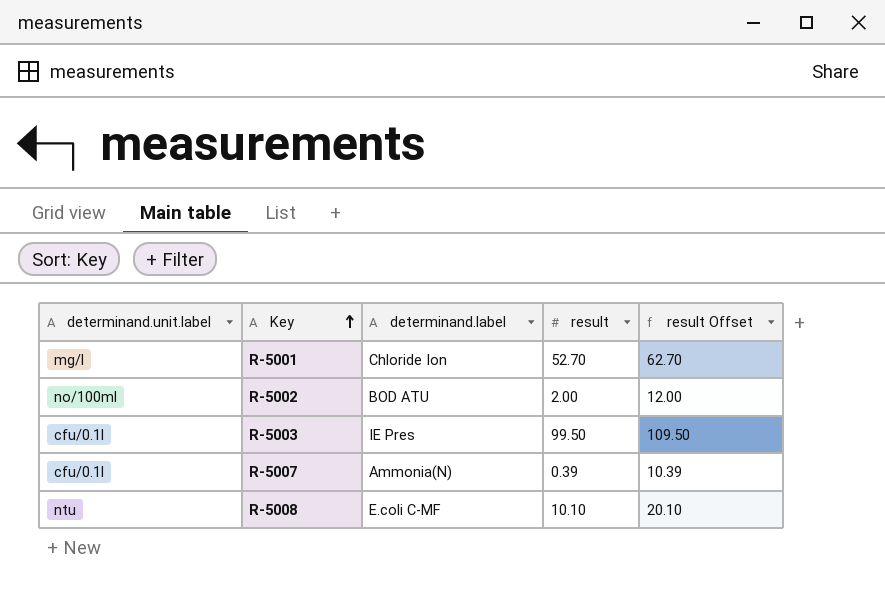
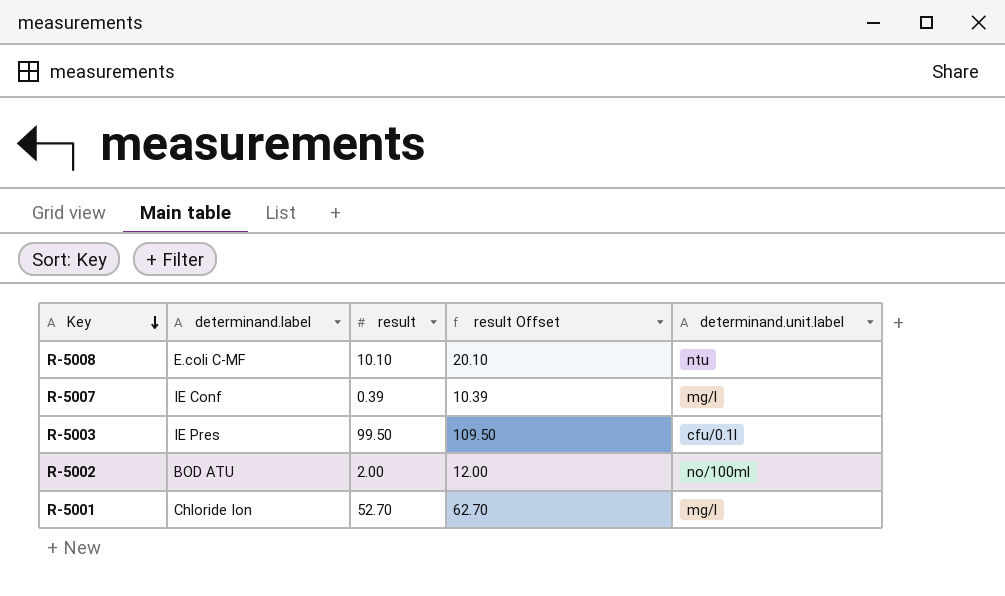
row order: Key ascending -> Key descending
column determinand.unit.label | position: 1 -> 5
R-5007 | determinand.label: Ammonia(N) -> IE Conf
R-5007 | determinand.unit.label: cfu/0.1l -> mg/l

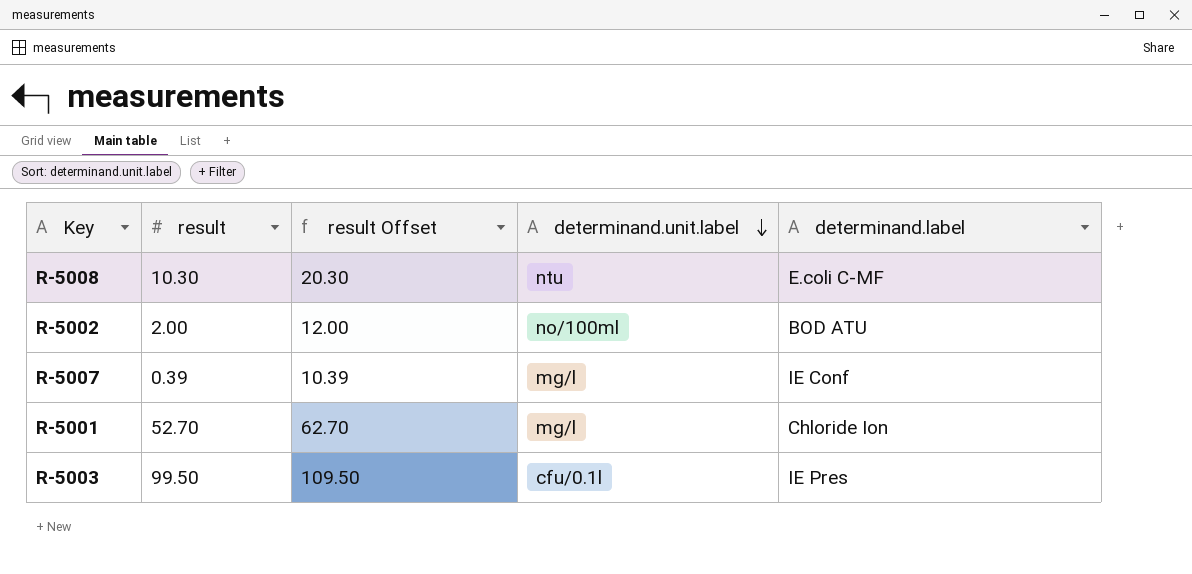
row order: Key descending -> determinand.unit.label descending
column determinand.label | position: 2 -> 5
R-5008 | result: 10.10 -> 10.30
R-5008 | result Offset: 20.10 -> 20.30

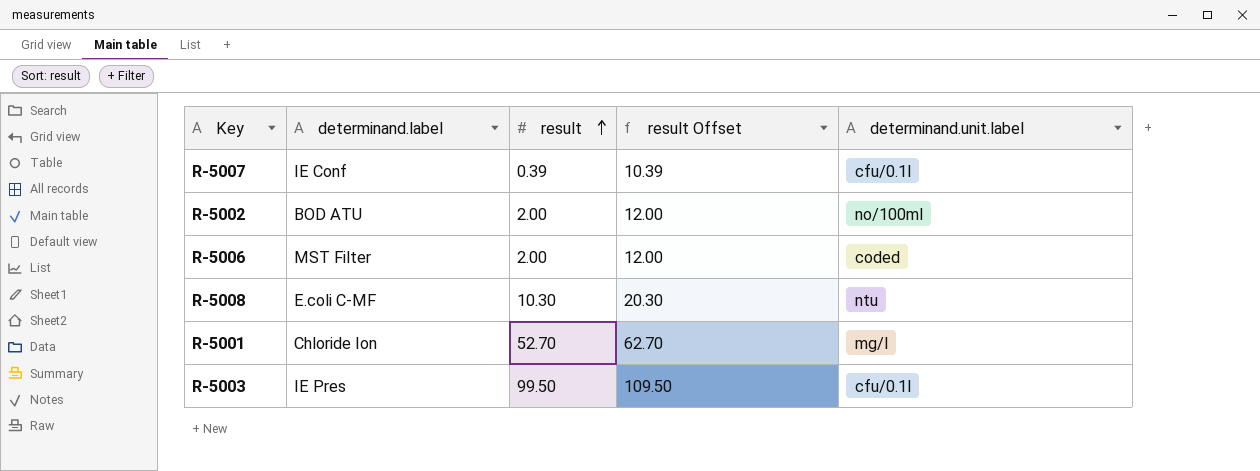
row order: determinand.unit.label descending -> result ascending
column determinand.label | position: 5 -> 2
R-5007 | determinand.unit.label: mg/l -> cfu/0.1l
row R-5006: none -> MST Filter | 2.00 | 12.00 | coded

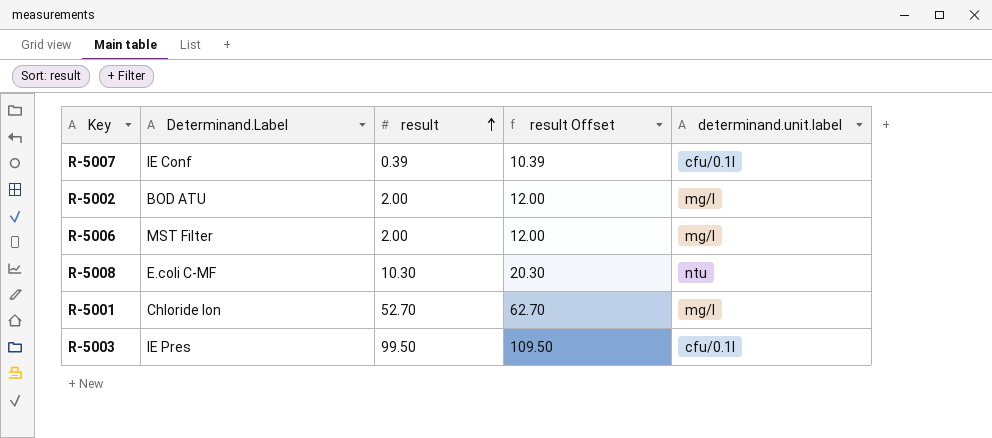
column name: determinand.label -> Determinand.Label
R-5002 | determinand.unit.label: no/100ml -> mg/l
R-5006 | determinand.unit.label: coded -> mg/l

